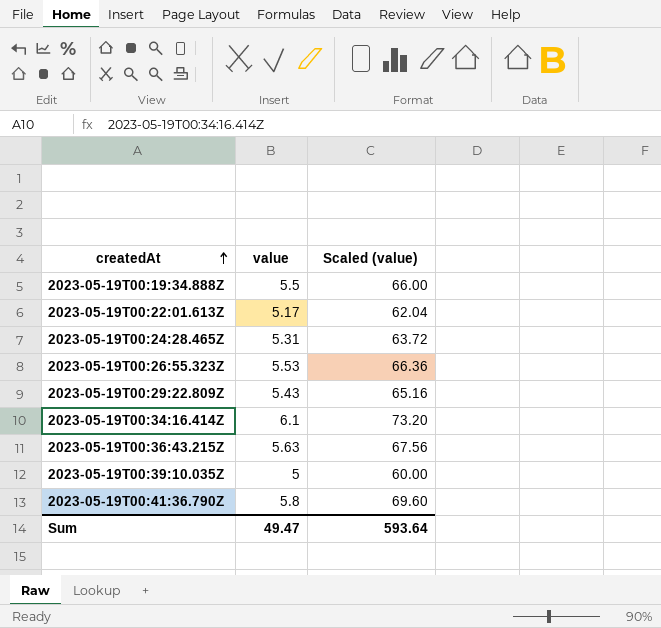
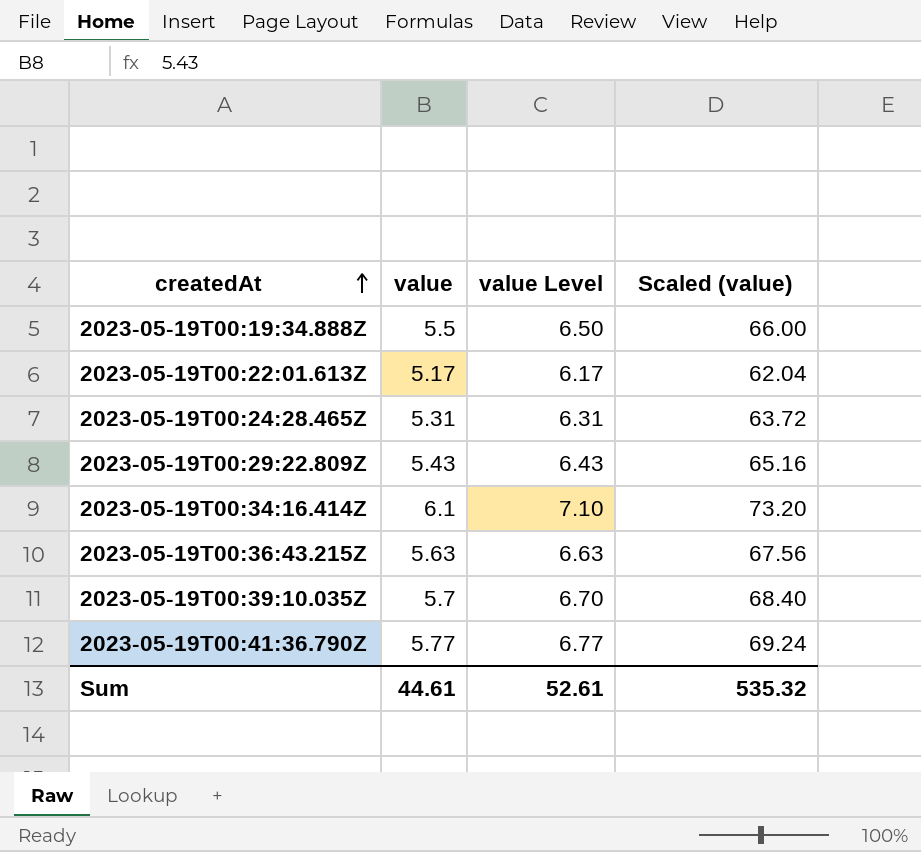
column value Level | formula: none -> [value] + 1
row 2023-05-19T00:26:55.323Z: 5.53 | 66.36 -> none
2023-05-19T00:39:10.035Z | value: 5 -> 5.7
2023-05-19T00:39:10.035Z | Scaled (value): 60.00 -> 68.40
2023-05-19T00:41:36.790Z | value: 5.8 -> 5.77
2023-05-19T00:41:36.790Z | Scaled (value): 69.60 -> 69.24
Sum | value: 49.47 -> 44.61
Sum | Scaled (value): 593.64 -> 535.32

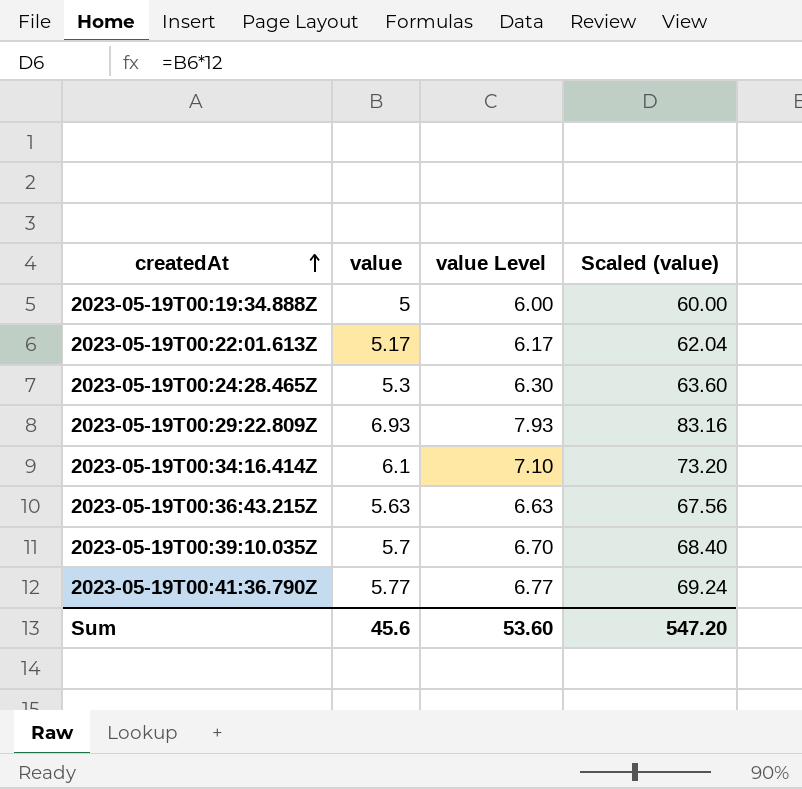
2023-05-19T00:19:34.888Z | value: 5.5 -> 5
2023-05-19T00:19:34.888Z | value Level: 6.50 -> 6.00
2023-05-19T00:19:34.888Z | Scaled (value): 66.00 -> 60.00
2023-05-19T00:24:28.465Z | value: 5.31 -> 5.3
2023-05-19T00:24:28.465Z | value Level: 6.31 -> 6.30
2023-05-19T00:24:28.465Z | Scaled (value): 63.72 -> 63.60
2023-05-19T00:29:22.809Z | value: 5.43 -> 6.93
2023-05-19T00:29:22.809Z | value Level: 6.43 -> 7.93
2023-05-19T00:29:22.809Z | Scaled (value): 65.16 -> 83.16
Sum | value: 44.61 -> 45.6
Sum | value Level: 52.61 -> 53.60
Sum | Scaled (value): 535.32 -> 547.20

